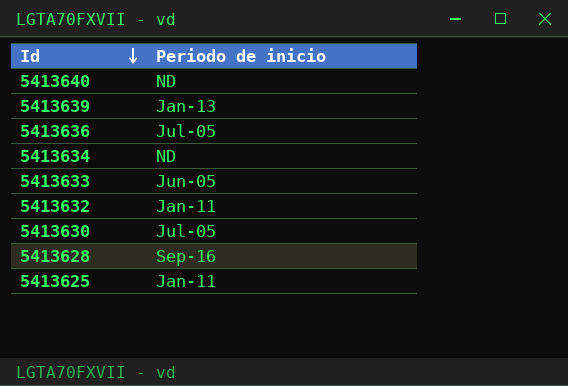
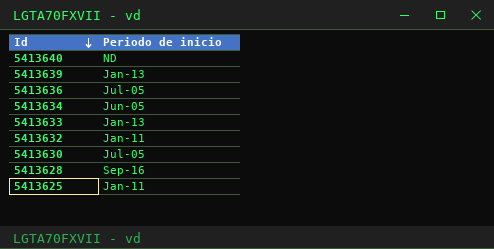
5413634 | Periodo de inicio: ND -> Jun-05
5413633 | Periodo de inicio: Jun-05 -> Jan-13

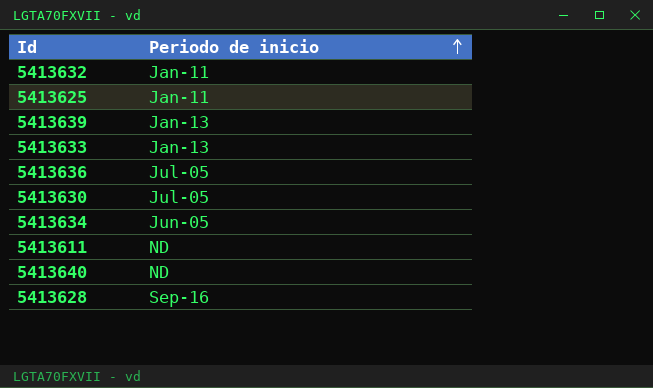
row order: Id descending -> Periodo de inicio ascending
row 5413611: none -> ND

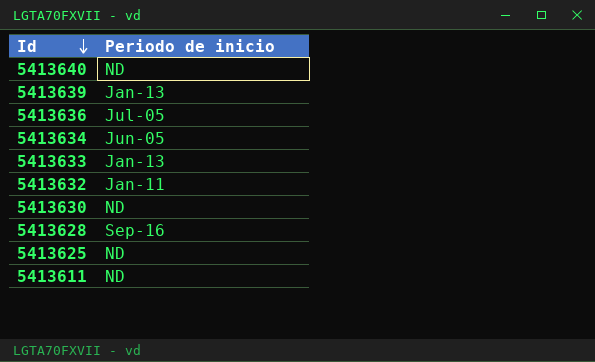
row order: Periodo de inicio ascending -> Id descending
5413630 | Periodo de inicio: Jul-05 -> ND
5413625 | Periodo de inicio: Jan-11 -> ND

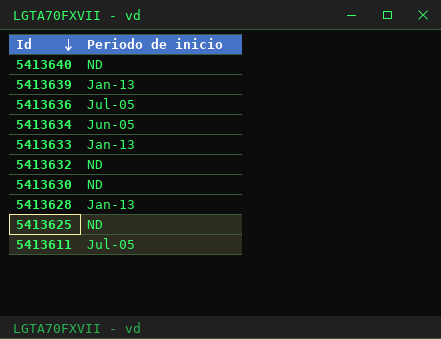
5413632 | Periodo de inicio: Jan-11 -> ND
5413628 | Periodo de inicio: Sep-16 -> Jan-13
5413611 | Periodo de inicio: ND -> Jul-05

